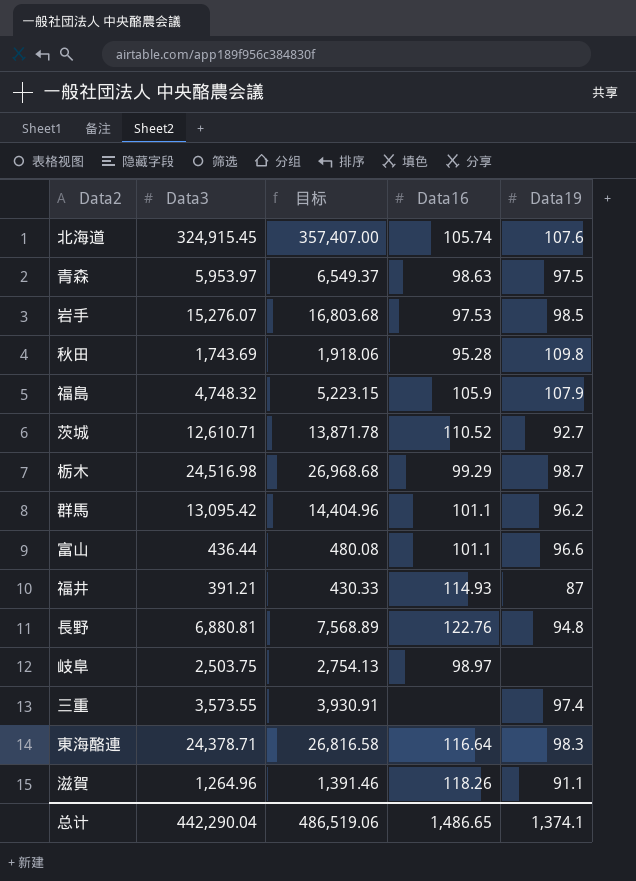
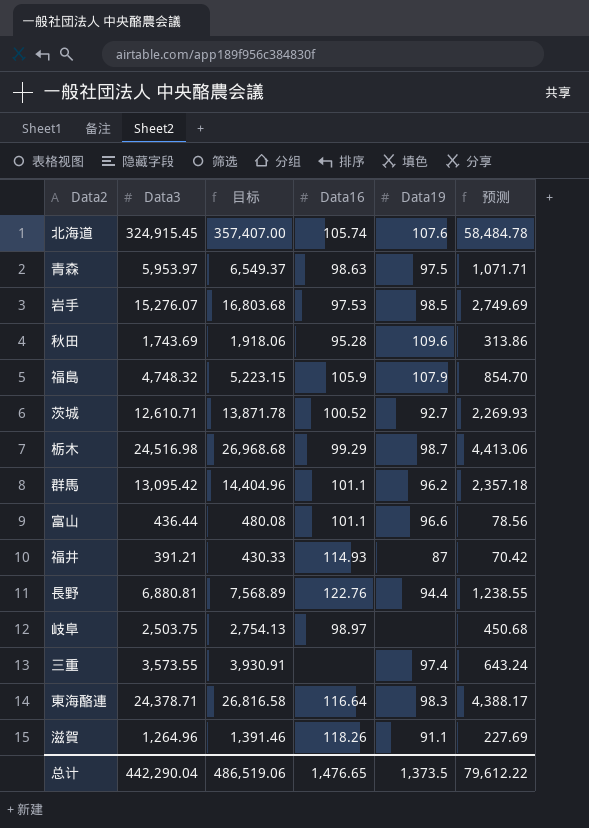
column 预测 | formula: none -> [Data3] * 0.18
秋田 | Data19: 109.8 -> 109.6
茨城 | Data16: 110.52 -> 100.52
長野 | Data19: 94.8 -> 94.4
总计 | Data16: 1,486.65 -> 1,476.65
总计 | Data19: 1,374.1 -> 1,373.5

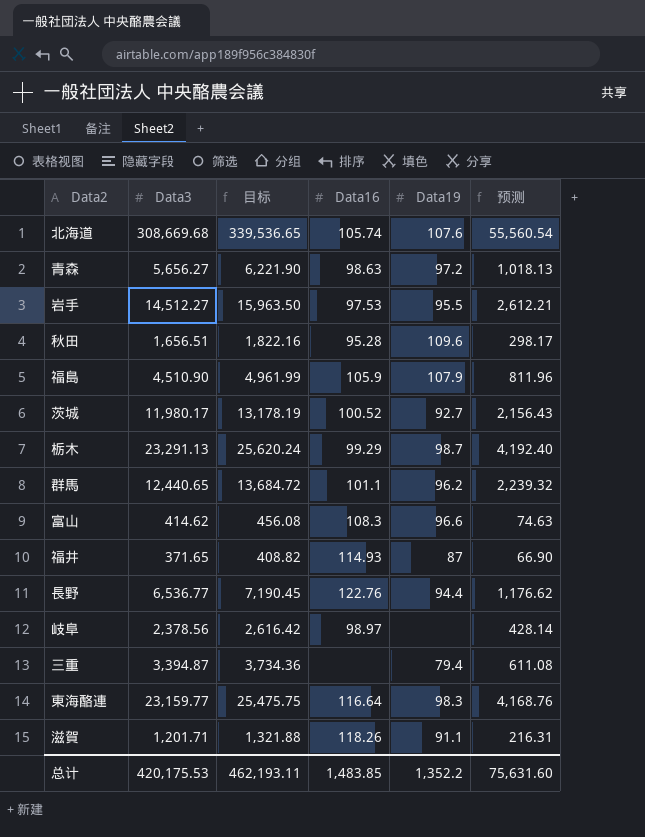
北海道 | Data3: 324,915.45 -> 308,669.68
北海道 | 目标: 357,407.00 -> 339,536.65
北海道 | 预测: 58,484.78 -> 55,560.54
青森 | Data3: 5,953.97 -> 5,656.27
青森 | 目标: 6,549.37 -> 6,221.90
青森 | Data19: 97.5 -> 97.2
青森 | 预测: 1,071.71 -> 1,018.13
岩手 | Data3: 15,276.07 -> 14,512.27
岩手 | 目标: 16,803.68 -> 15,963.50
岩手 | Data19: 98.5 -> 95.5
岩手 | 预测: 2,749.69 -> 2,612.21
秋田 | Data3: 1,743.69 -> 1,656.51
秋田 | 目标: 1,918.06 -> 1,822.16
秋田 | 预测: 313.86 -> 298.17
福島 | Data3: 4,748.32 -> 4,510.90
福島 | 目标: 5,223.15 -> 4,961.99
福島 | 预测: 854.70 -> 811.96
茨城 | Data3: 12,610.71 -> 11,980.17
茨城 | 目标: 13,871.78 -> 13,178.19
茨城 | 预测: 2,269.93 -> 2,156.43
栃木 | Data3: 24,516.98 -> 23,291.13
栃木 | 目标: 26,968.68 -> 25,620.24
栃木 | 预测: 4,413.06 -> 4,192.40
群馬 | Data3: 13,095.42 -> 12,440.65
群馬 | 目标: 14,404.96 -> 13,684.72
群馬 | 预测: 2,357.18 -> 2,239.32
富山 | Data3: 436.44 -> 414.62
富山 | 目标: 480.08 -> 456.08
富山 | Data16: 101.1 -> 108.3
富山 | 预测: 78.56 -> 74.63
福井 | Data3: 391.21 -> 371.65
福井 | 目标: 430.33 -> 408.82
福井 | 预测: 70.42 -> 66.90
長野 | Data3: 6,880.81 -> 6,536.77
長野 | 目标: 7,568.89 -> 7,190.45
長野 | 预测: 1,238.55 -> 1,176.62
岐阜 | Data3: 2,503.75 -> 2,378.56
岐阜 | 目标: 2,754.13 -> 2,616.42
岐阜 | 预测: 450.68 -> 428.14
三重 | Data3: 3,573.55 -> 3,394.87
三重 | 目标: 3,930.91 -> 3,734.36
三重 | Data19: 97.4 -> 79.4
三重 | 预测: 643.24 -> 611.08
東海酪連 | Data3: 24,378.71 -> 23,159.77
東海酪連 | 目标: 26,816.58 -> 25,475.75
東海酪連 | 预测: 4,388.17 -> 4,168.76
滋賀 | Data3: 1,264.96 -> 1,201.71
滋賀 | 目标: 1,391.46 -> 1,321.88
滋賀 | 预测: 227.69 -> 216.31
总计 | Data3: 442,290.04 -> 420,175.53
总计 | 目标: 486,519.06 -> 462,193.11
总计 | Data16: 1,476.65 -> 1,483.85
总计 | Data19: 1,373.5 -> 1,352.2
总计 | 预测: 79,612.22 -> 75,631.60

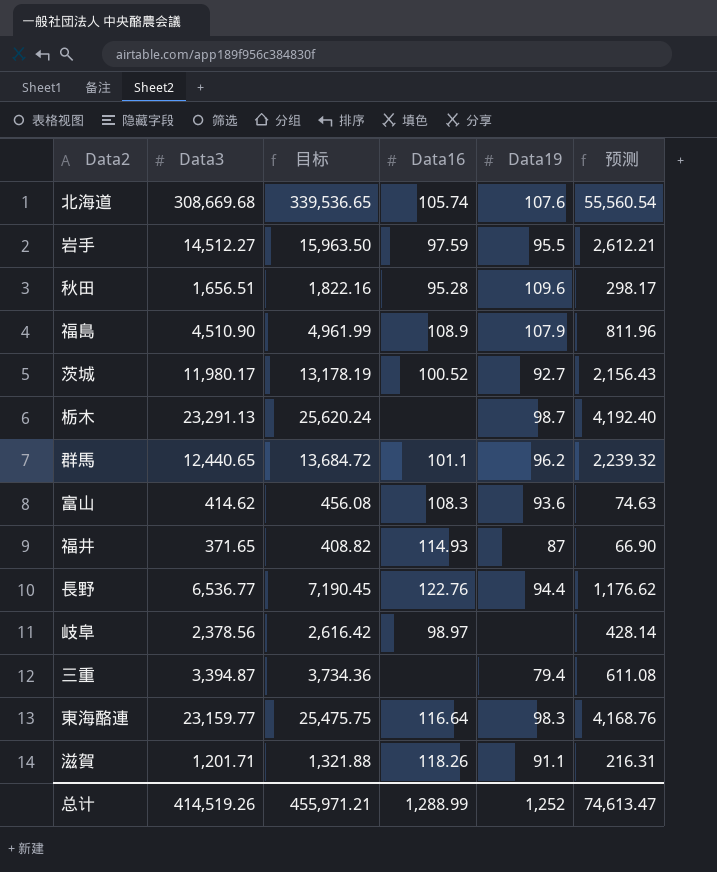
row 青森: 5,656.27 | 6,221.90 | 98.63 | 97.2 | 1,018.13 -> none
岩手 | Data16: 97.53 -> 97.59
福島 | Data16: 105.9 -> 108.9
栃木 | Data16: 99.29 -> none
富山 | Data19: 96.6 -> 93.6
总计 | Data3: 420,175.53 -> 414,519.26
总计 | 目标: 462,193.11 -> 455,971.21
总计 | Data16: 1,483.85 -> 1,288.99
总计 | Data19: 1,352.2 -> 1,252
总计 | 预测: 75,631.60 -> 74,613.47

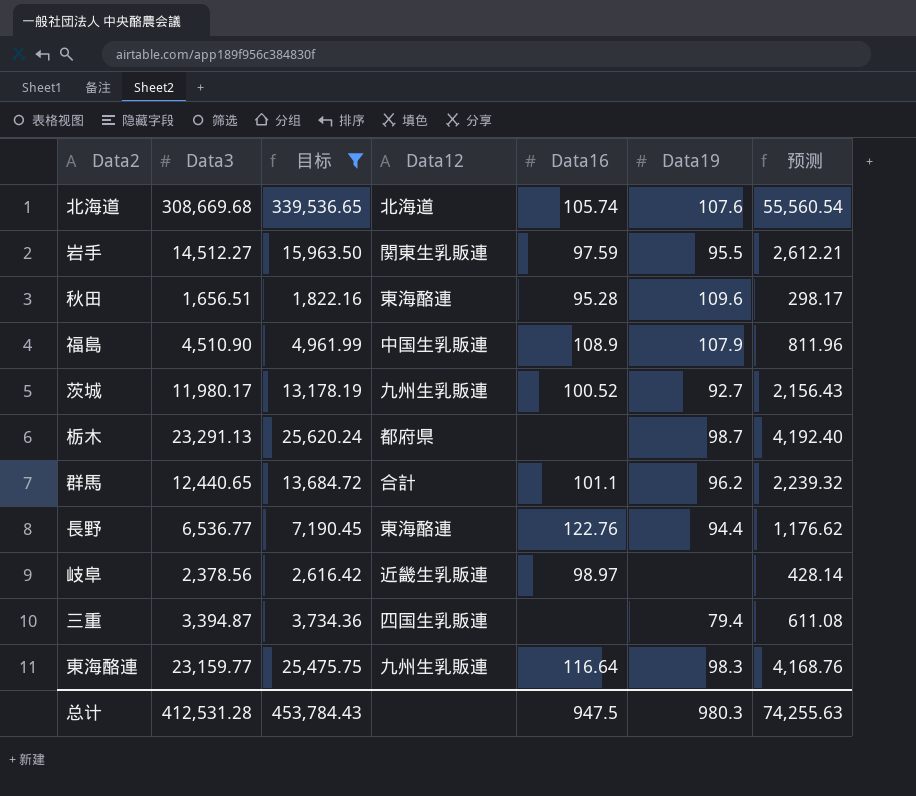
filter: none -> 目标 >= 1,822.16
column Data12 | position: none -> 4
总计 | Data3: 414,519.26 -> 412,531.28
总计 | 目标: 455,971.21 -> 453,784.43
总计 | Data16: 1,288.99 -> 947.5
总计 | Data19: 1,252 -> 980.3
总计 | 预测: 74,613.47 -> 74,255.63

